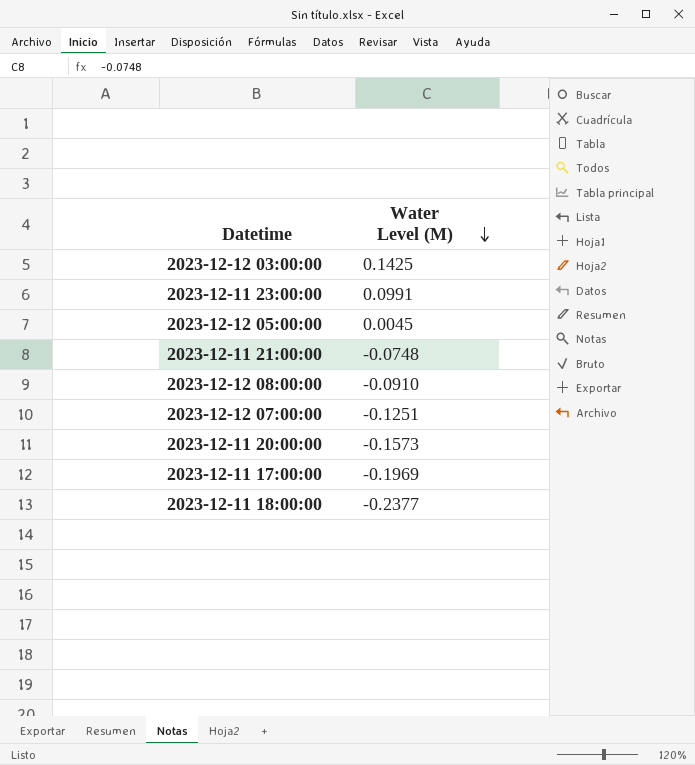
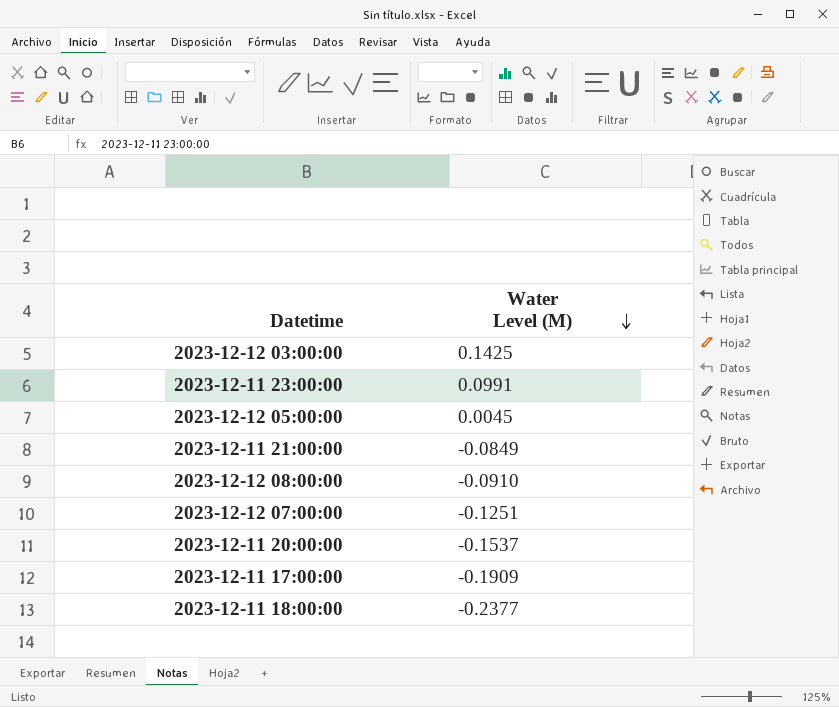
2023-12-11 21:00:00 | Water Level (M): -0.0748 -> -0.0849
2023-12-11 20:00:00 | Water Level (M): -0.1573 -> -0.1537
2023-12-11 17:00:00 | Water Level (M): -0.1969 -> -0.1909

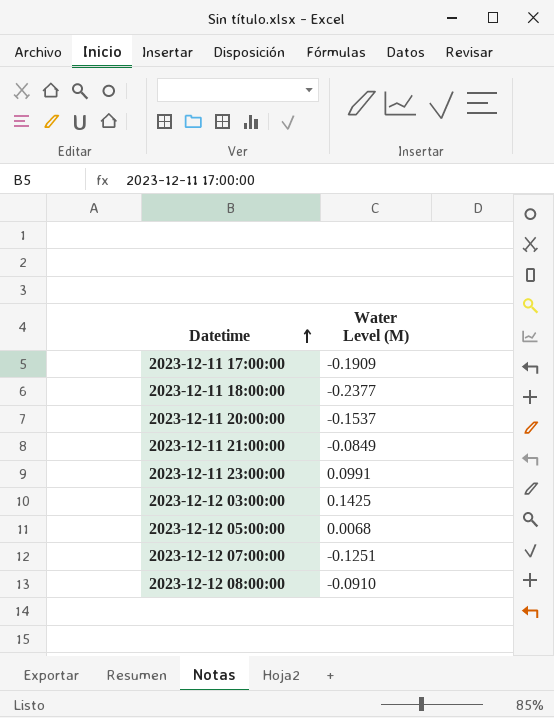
row order: Water Level (M) descending -> Datetime ascending
2023-12-12 05:00:00 | Water Level (M): 0.0045 -> 0.0068

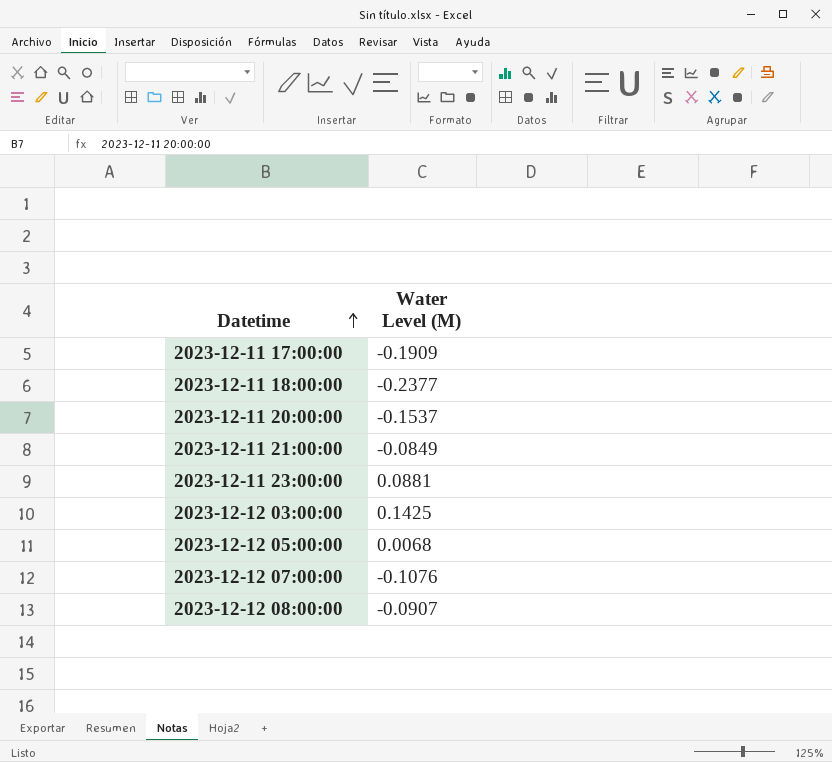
2023-12-11 23:00:00 | Water Level (M): 0.0991 -> 0.0881
2023-12-12 07:00:00 | Water Level (M): -0.1251 -> -0.1076
2023-12-12 08:00:00 | Water Level (M): -0.0910 -> -0.0907

